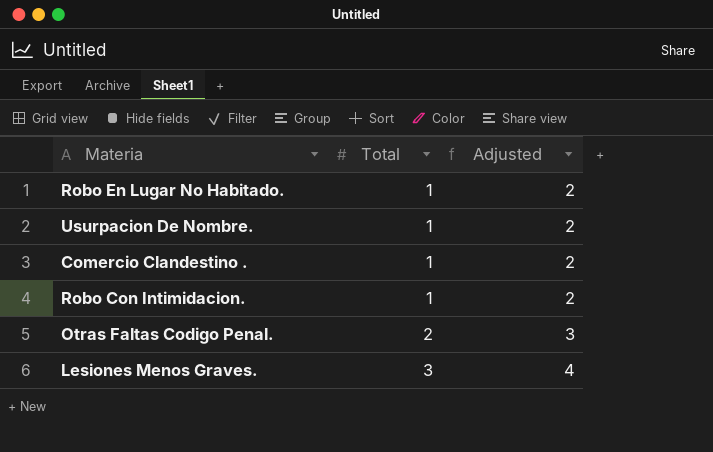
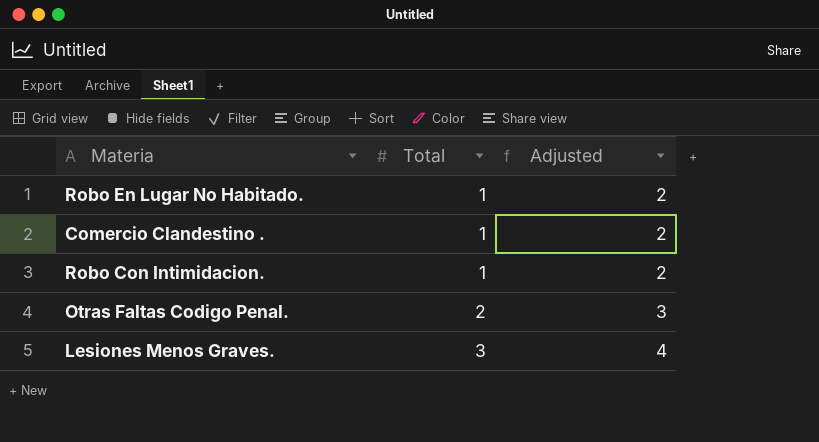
row Usurpacion De Nombre.: 1 | 2 -> none

